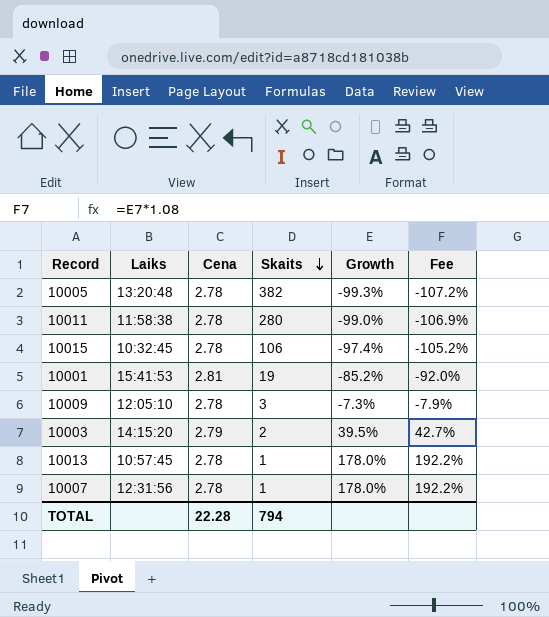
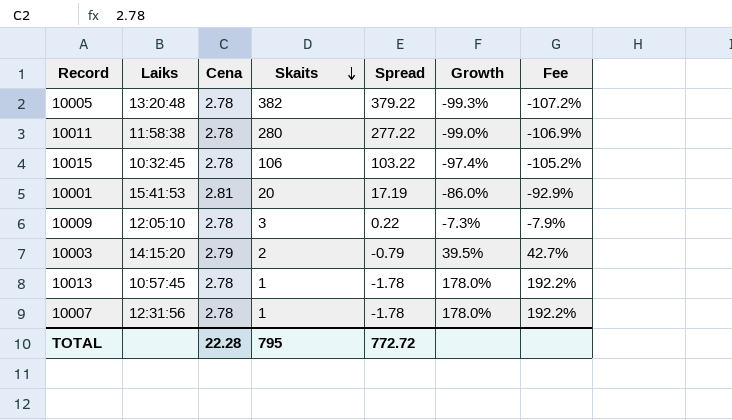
column Spread | formula: none -> [Skaits] - [Cena]
10001 | Skaits: 19 -> 20
10001 | Growth: -85.2% -> -86.0%
10001 | Fee: -92.0% -> -92.9%
TOTAL | Skaits: 794 -> 795

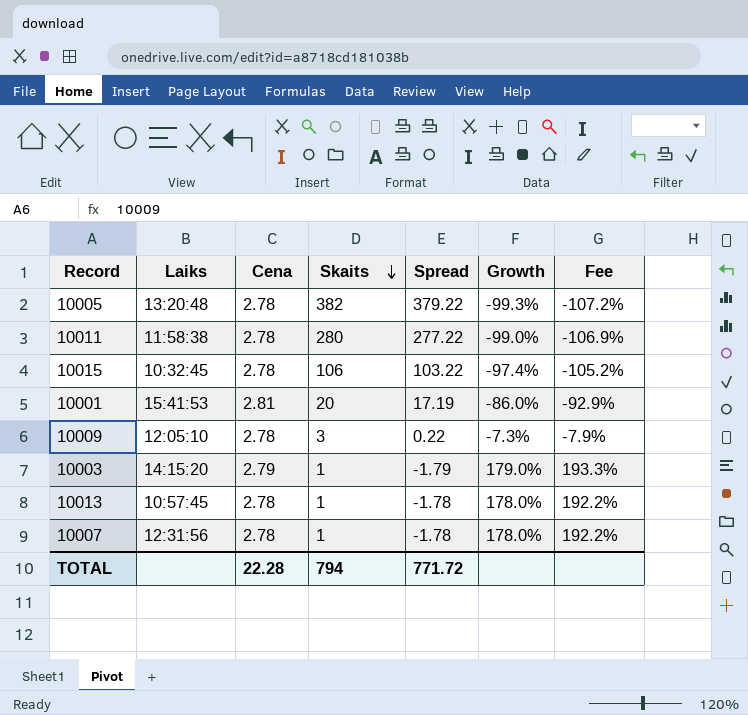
10003 | Skaits: 2 -> 1
10003 | Spread: -0.79 -> -1.79
10003 | Growth: 39.5% -> 179.0%
10003 | Fee: 42.7% -> 193.3%
TOTAL | Skaits: 795 -> 794
TOTAL | Spread: 772.72 -> 771.72

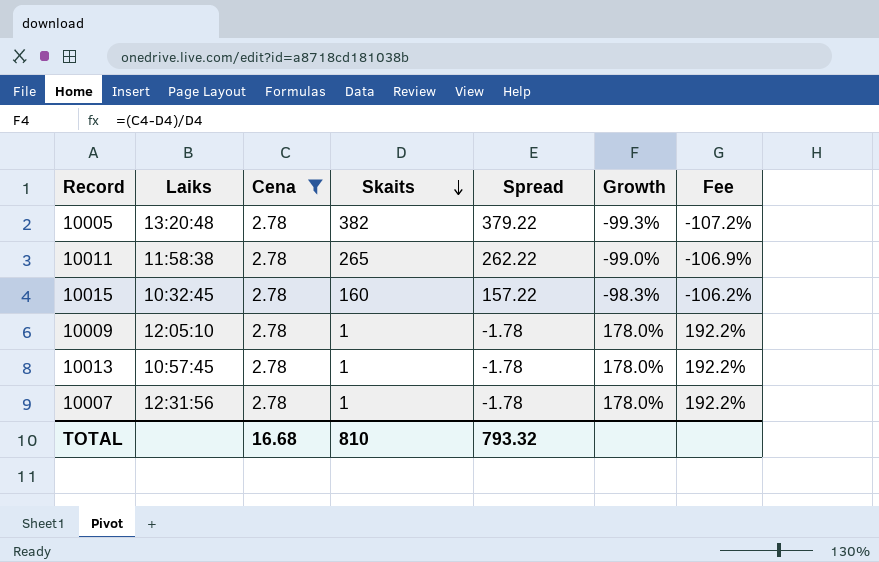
filter: none -> Cena = 2.78
10011 | Skaits: 280 -> 265
10011 | Spread: 277.22 -> 262.22
10015 | Skaits: 106 -> 160
10015 | Spread: 103.22 -> 157.22
10015 | Growth: -97.4% -> -98.3%
10015 | Fee: -105.2% -> -106.2%
10009 | Skaits: 3 -> 1
10009 | Spread: 0.22 -> -1.78
10009 | Growth: -7.3% -> 178.0%
10009 | Fee: -7.9% -> 192.2%
TOTAL | Cena: 22.28 -> 16.68
TOTAL | Skaits: 794 -> 810
TOTAL | Spread: 771.72 -> 793.32

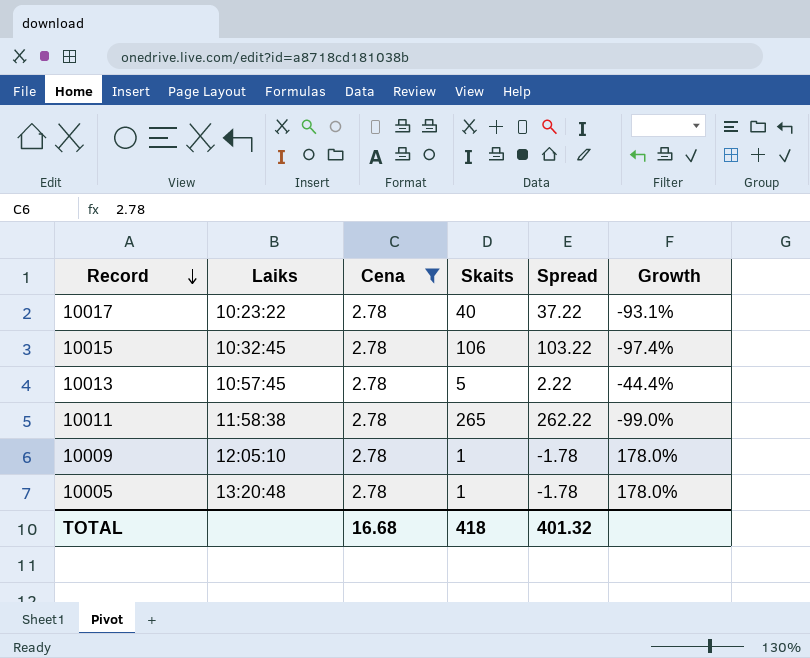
row order: Skaits descending -> Record descending
column Fee | formula: [Growth] * 1.08 -> none
row 10007: 12:31:56 | 2.78 | 1 | -1.78 | 178.0% | 192.2% -> none
row 10017: none -> 10:23:22 | 2.78 | 40 | 37.22 | -93.1%
10015 | Skaits: 160 -> 106
10015 | Spread: 157.22 -> 103.22
10015 | Growth: -98.3% -> -97.4%
10013 | Skaits: 1 -> 5
10013 | Spread: -1.78 -> 2.22
10013 | Growth: 178.0% -> -44.4%
10005 | Skaits: 382 -> 1
10005 | Spread: 379.22 -> -1.78
10005 | Growth: -99.3% -> 178.0%
TOTAL | Skaits: 810 -> 418
TOTAL | Spread: 793.32 -> 401.32

